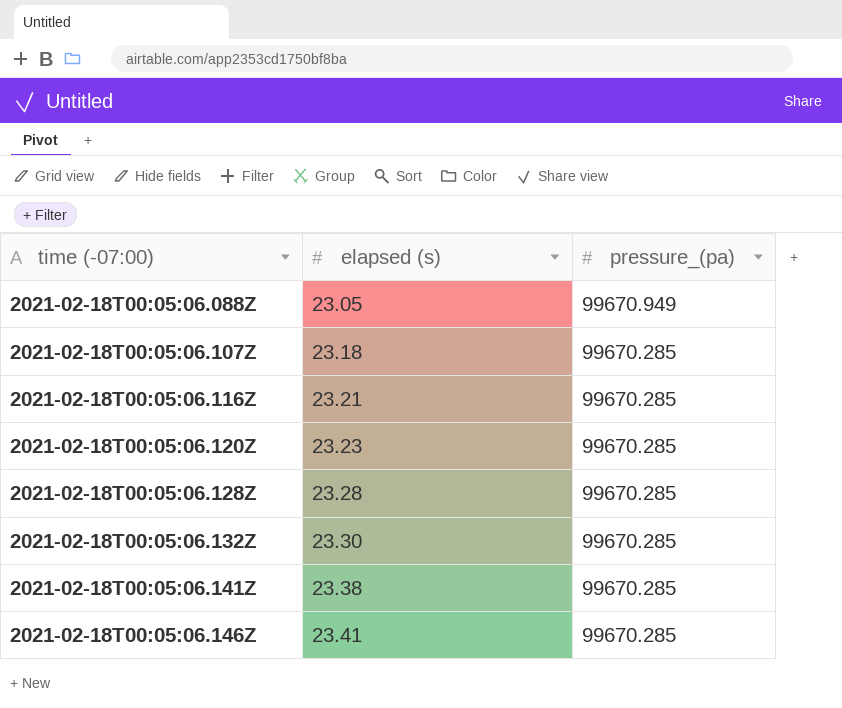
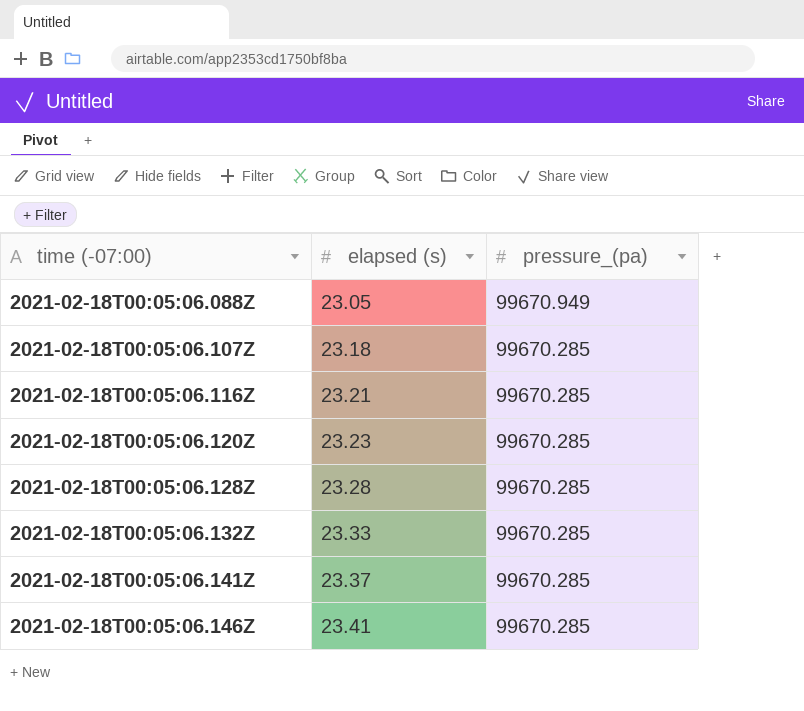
2021-02-18T00:05:06.132Z | elapsed (s): 23.30 -> 23.33
2021-02-18T00:05:06.141Z | elapsed (s): 23.38 -> 23.37

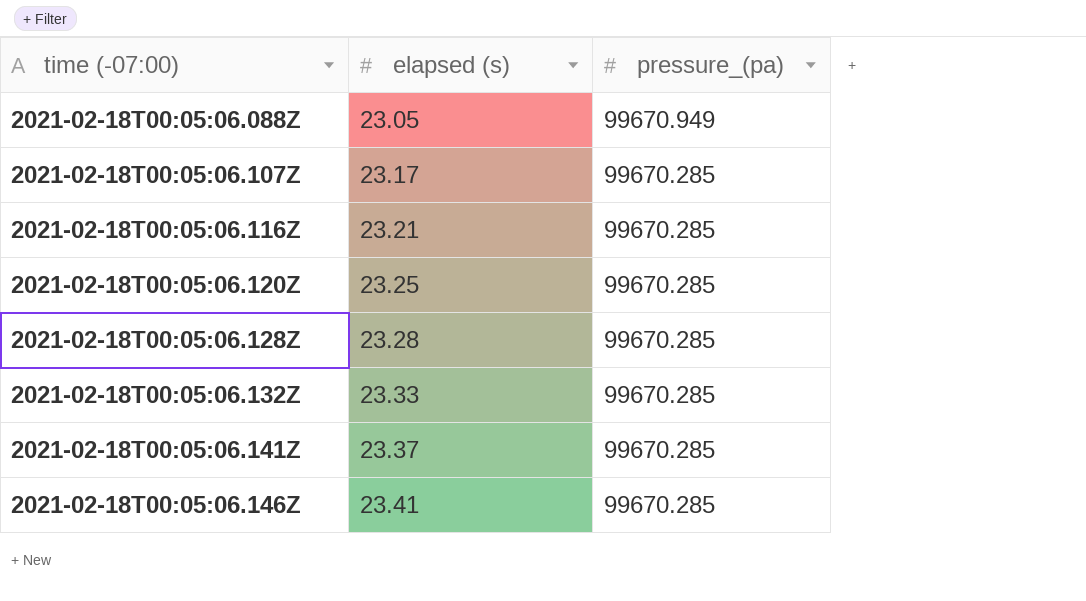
2021-02-18T00:05:06.107Z | elapsed (s): 23.18 -> 23.17
2021-02-18T00:05:06.120Z | elapsed (s): 23.23 -> 23.25

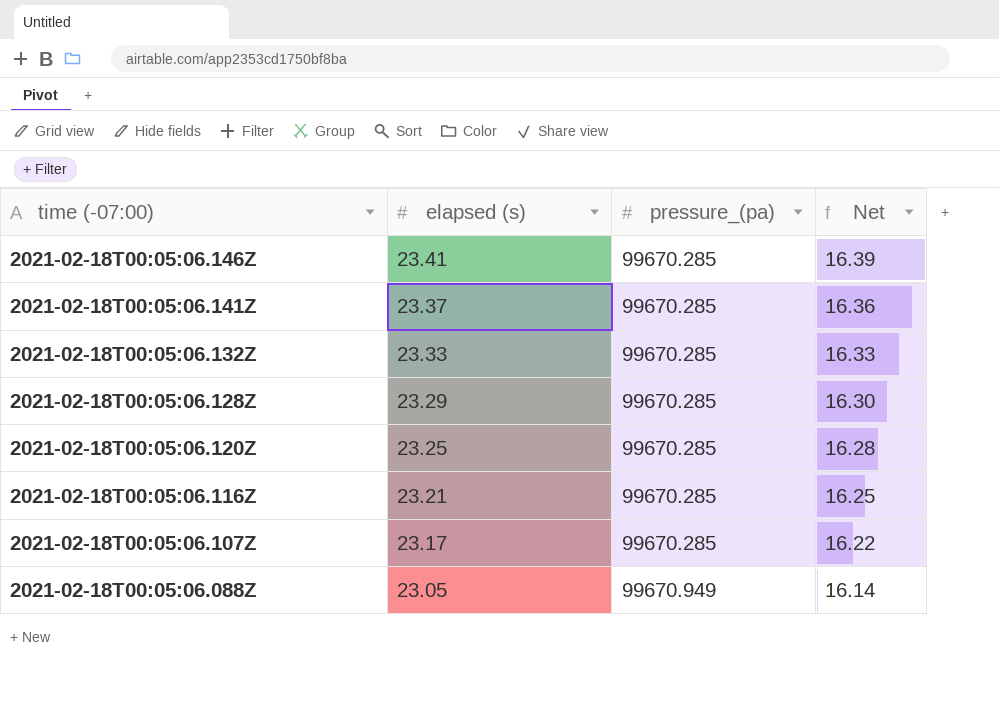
row order: time (-07:00) ascending -> time (-07:00) descending
column Net | formula: none -> [elapsed (s)] * 0.7
2021-02-18T00:05:06.128Z | elapsed (s): 23.28 -> 23.29

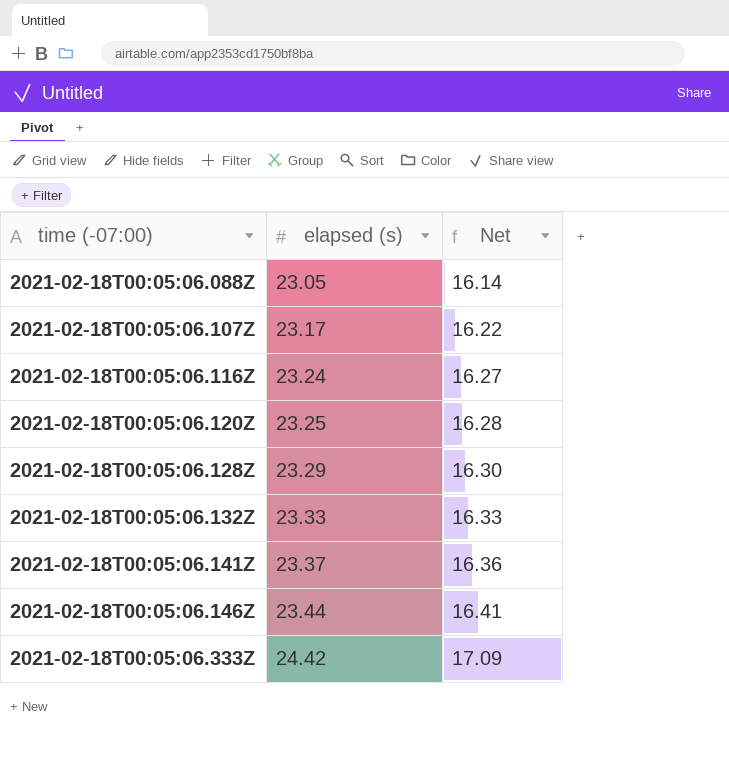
row order: time (-07:00) descending -> time (-07:00) ascending
column pressure_(pa) | position: 3 -> none
2021-02-18T00:05:06.116Z | elapsed (s): 23.21 -> 23.24
2021-02-18T00:05:06.116Z | Net: 16.25 -> 16.27
2021-02-18T00:05:06.146Z | elapsed (s): 23.41 -> 23.44
2021-02-18T00:05:06.146Z | Net: 16.39 -> 16.41
row 2021-02-18T00:05:06.333Z: none -> 24.42 | 17.09

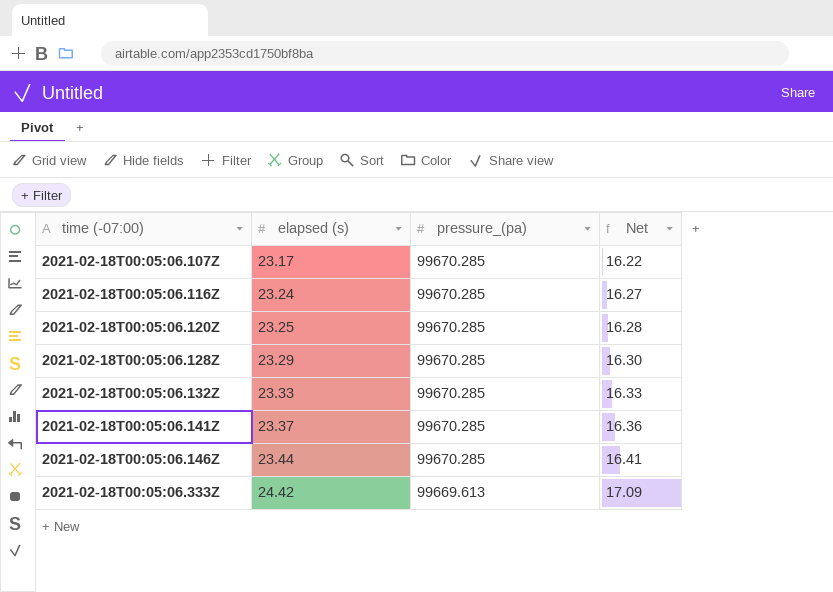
column pressure_(pa) | position: none -> 3
row 2021-02-18T00:05:06.088Z: 23.05 | 16.14 -> none

